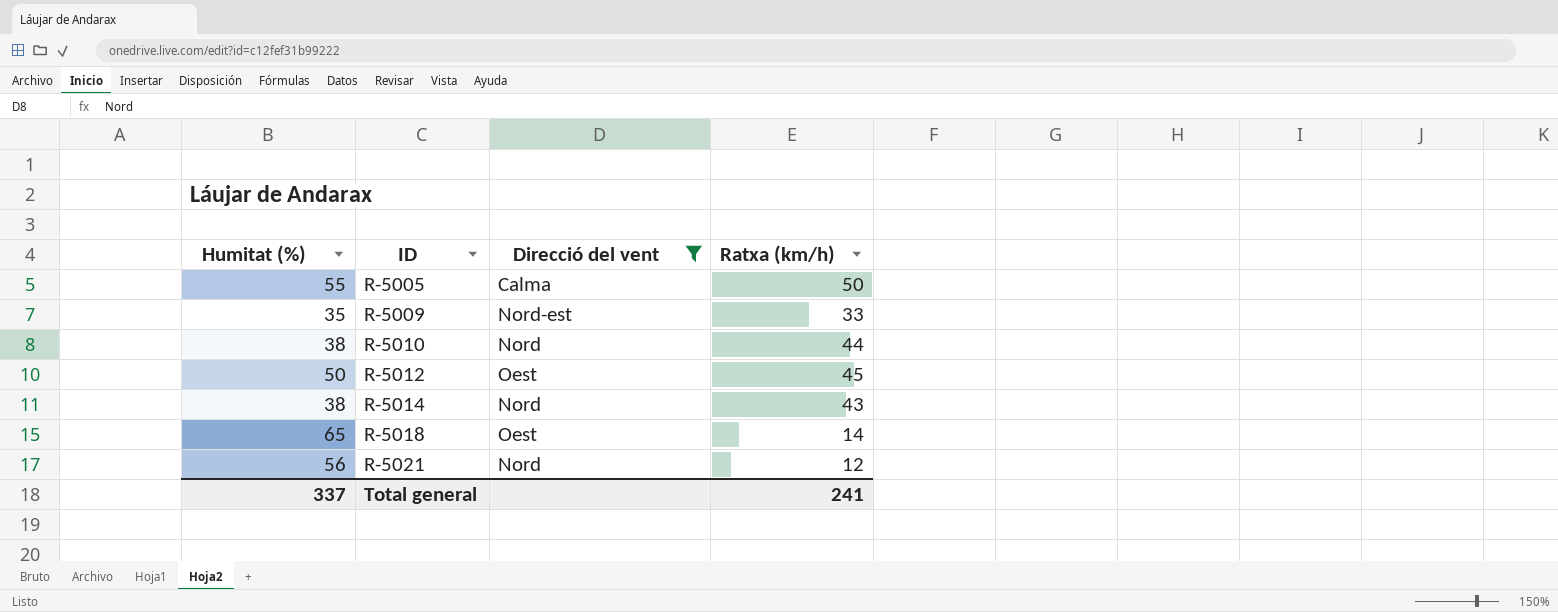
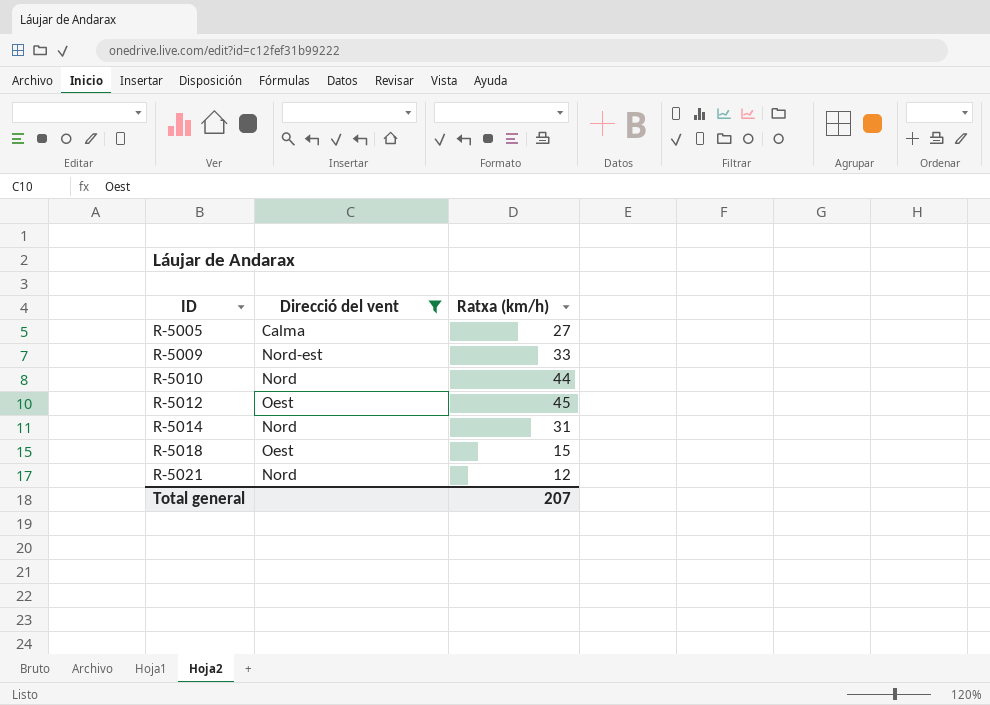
column Humitat (%) | position: 1 -> none
R-5005 | Ratxa (km/h): 50 -> 27
R-5014 | Ratxa (km/h): 43 -> 31
R-5018 | Ratxa (km/h): 14 -> 15
Total general | Ratxa (km/h): 241 -> 207

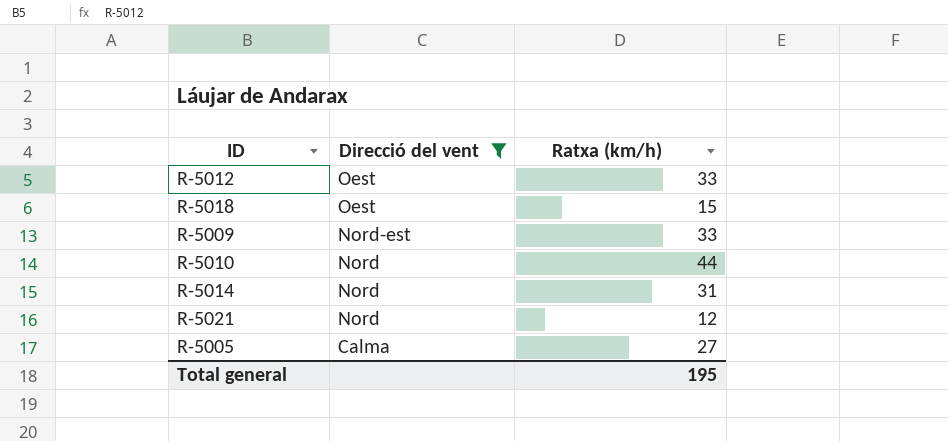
row order: ID ascending -> Direcció del vent descending
R-5012 | Ratxa (km/h): 45 -> 33
Total general | Ratxa (km/h): 207 -> 195

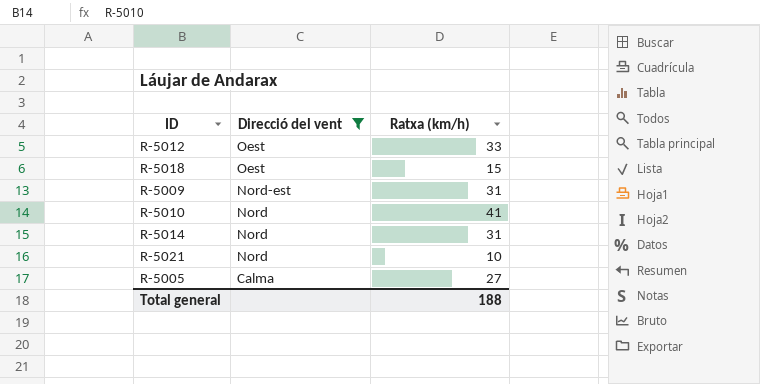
R-5009 | Ratxa (km/h): 33 -> 31
R-5010 | Ratxa (km/h): 44 -> 41
R-5021 | Ratxa (km/h): 12 -> 10
Total general | Ratxa (km/h): 195 -> 188

